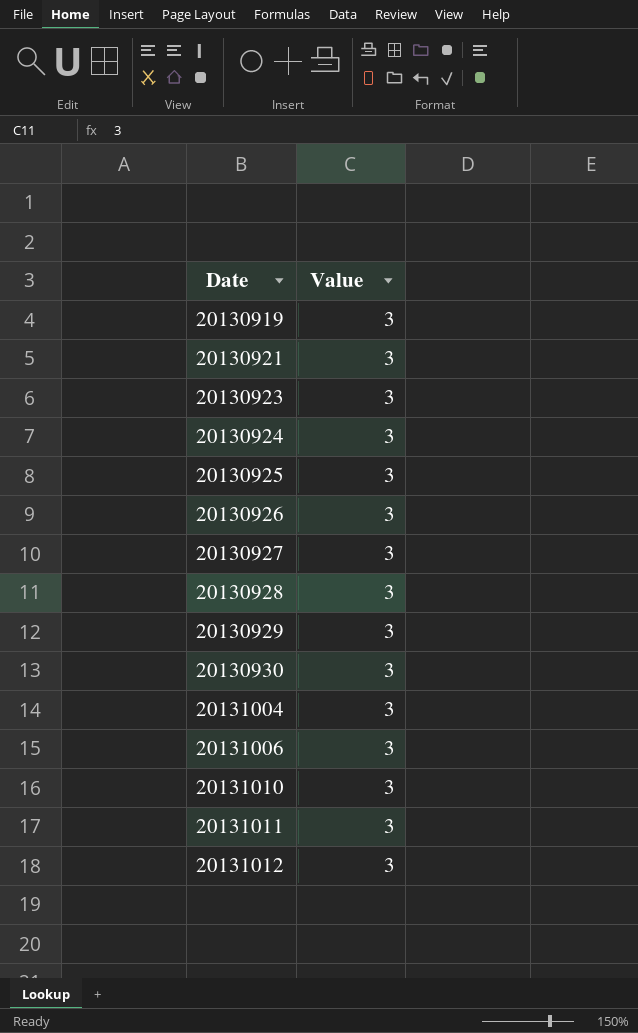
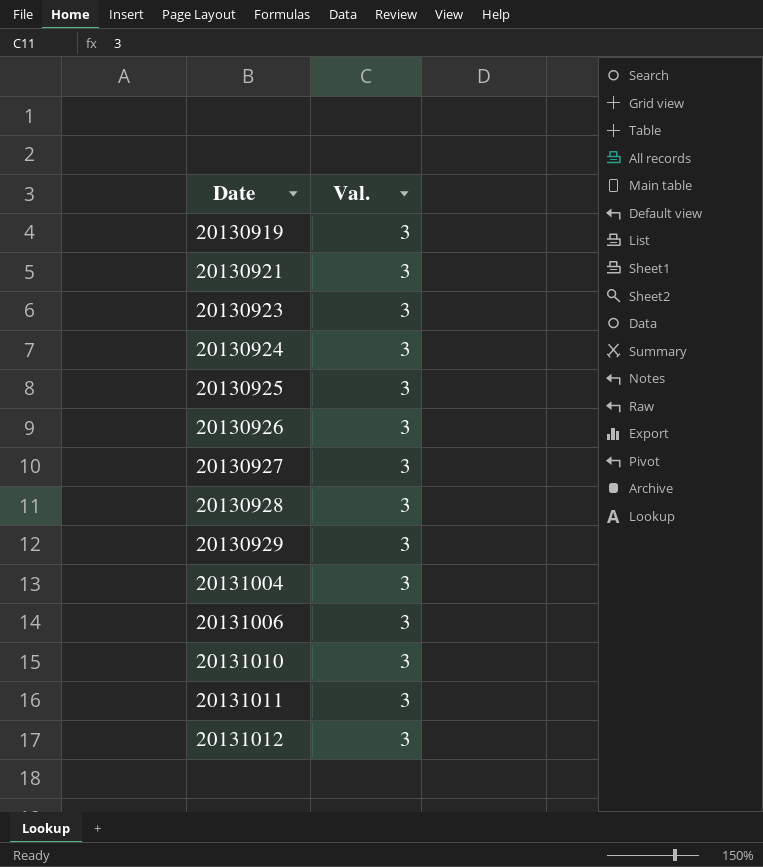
column name: Value -> Val.
row 20130930: 3 -> none

